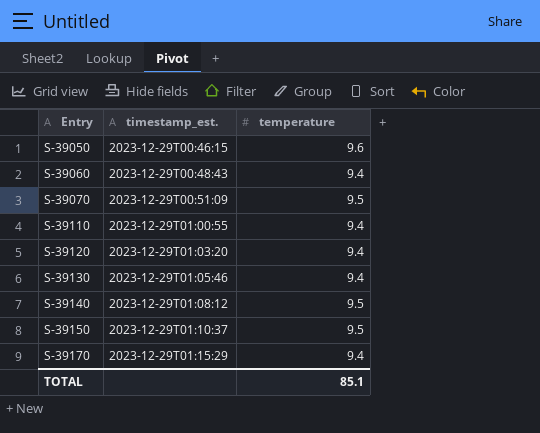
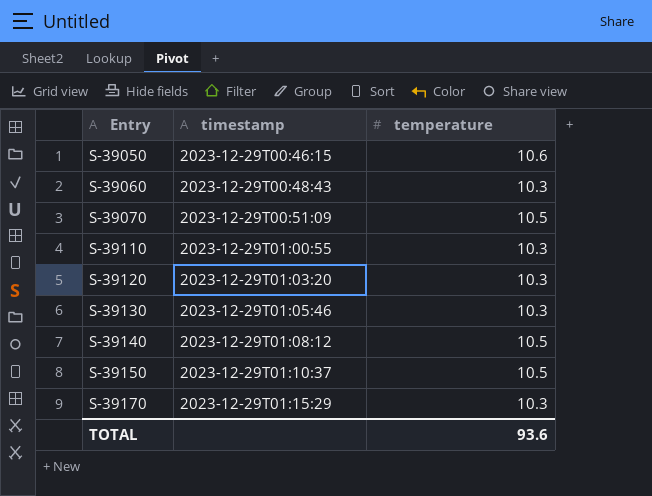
column name: timestamp_est. -> timestamp
S-39050 | temperature: 9.6 -> 10.6
S-39060 | temperature: 9.4 -> 10.3
S-39070 | temperature: 9.5 -> 10.5
S-39110 | temperature: 9.4 -> 10.3
S-39120 | temperature: 9.4 -> 10.3
S-39130 | temperature: 9.4 -> 10.3
S-39140 | temperature: 9.5 -> 10.5
S-39150 | temperature: 9.5 -> 10.5
S-39170 | temperature: 9.4 -> 10.3
TOTAL | temperature: 85.1 -> 93.6

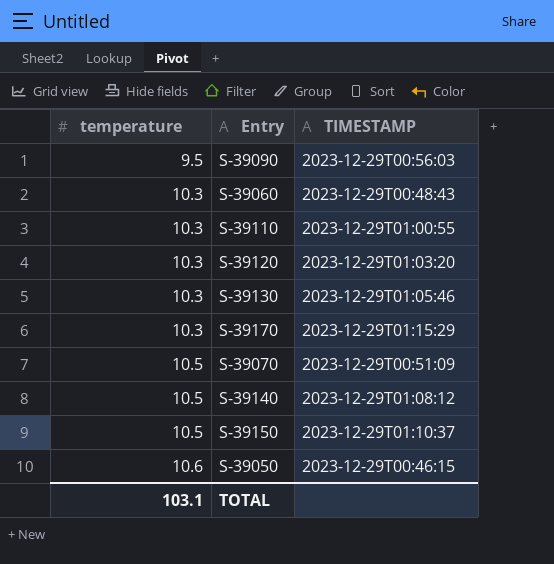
row order: Entry ascending -> temperature ascending
column temperature | position: 3 -> 1
column name: timestamp -> TIMESTAMP
row S-39090: none -> 9.5 | 2023-12-29T00:56:03
TOTAL | temperature: 93.6 -> 103.1

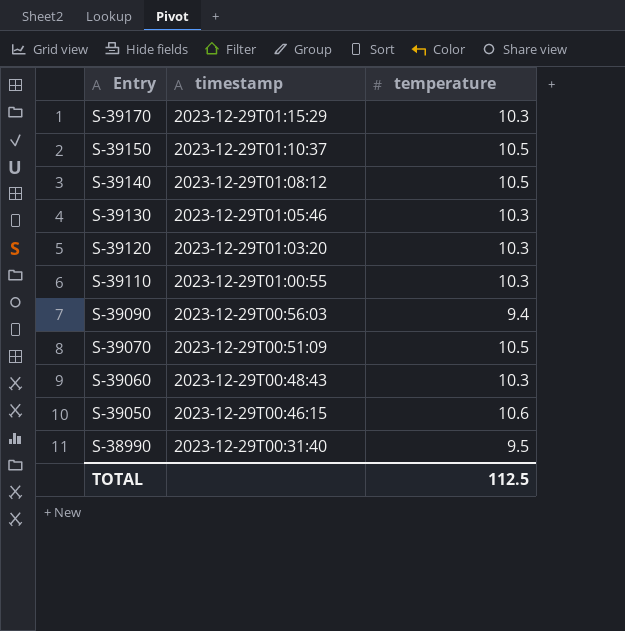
row order: temperature ascending -> Entry descending
column name: TIMESTAMP -> timestamp
column temperature | position: 1 -> 3
S-39090 | temperature: 9.5 -> 9.4
row S-38990: none -> 2023-12-29T00:31:40 | 9.5
TOTAL | temperature: 103.1 -> 112.5

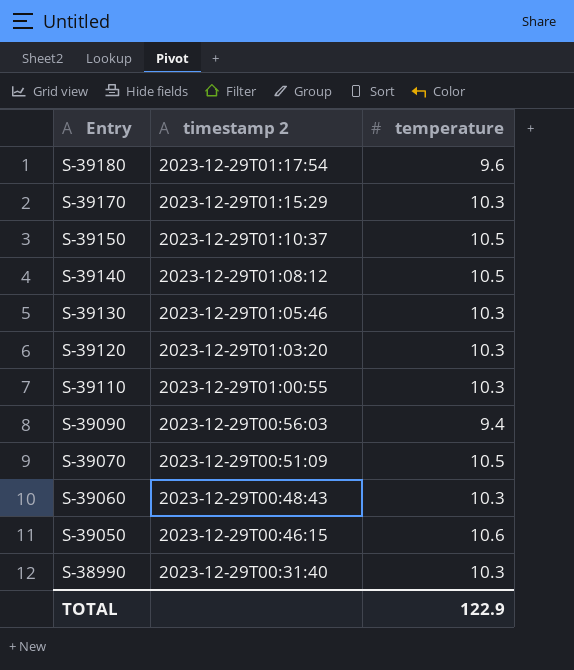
column name: timestamp -> timestamp 2
row S-39180: none -> 2023-12-29T01:17:54 | 9.6
S-38990 | temperature: 9.5 -> 10.3
TOTAL | temperature: 112.5 -> 122.9

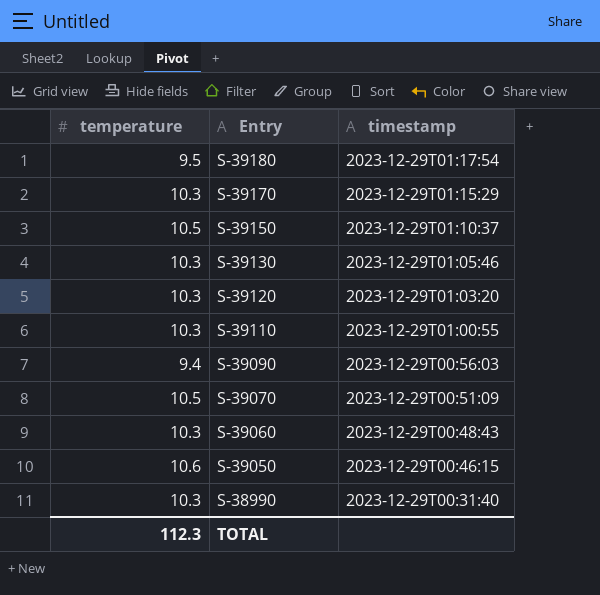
column temperature | position: 3 -> 1
column name: timestamp 2 -> timestamp
row S-39140: 2023-12-29T01:08:12 | 10.5 -> none
S-39180 | temperature: 9.6 -> 9.5
TOTAL | temperature: 122.9 -> 112.3

